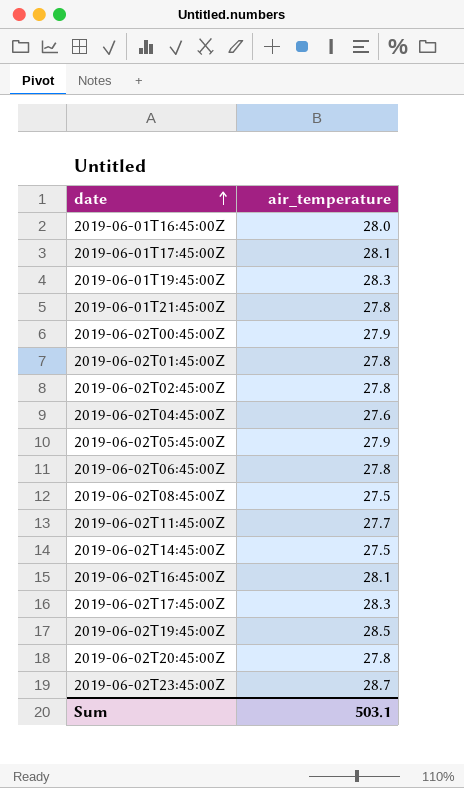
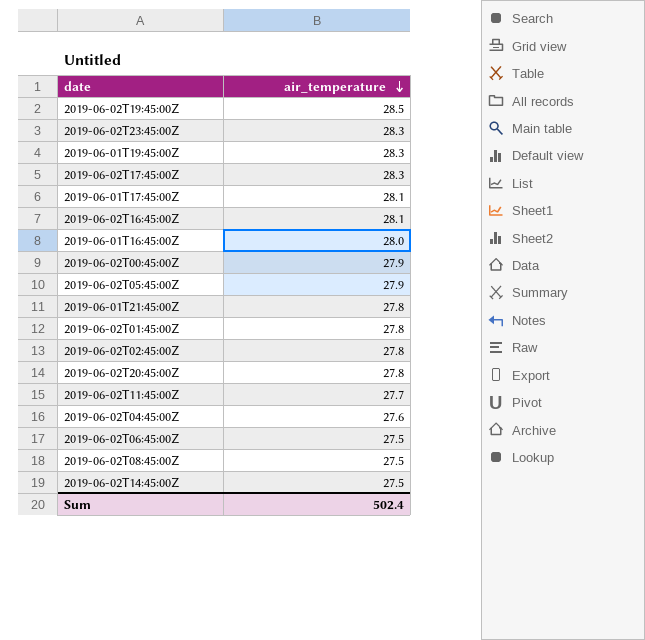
row order: date ascending -> air_temperature descending
2019-06-02T23:45:00Z | air_temperature: 28.7 -> 28.3
2019-06-02T06:45:00Z | air_temperature: 27.8 -> 27.5
Sum | air_temperature: 503.1 -> 502.4

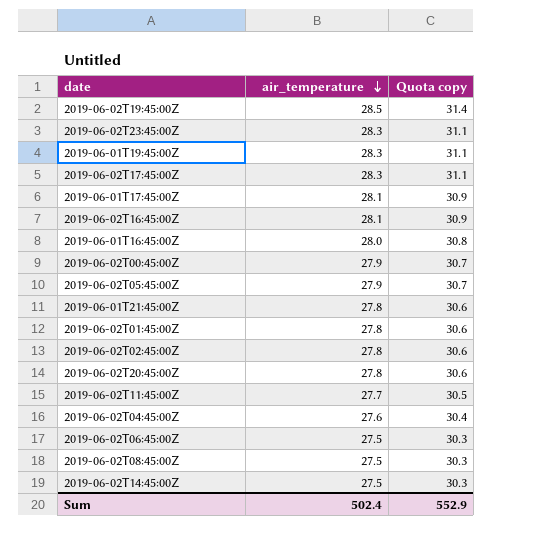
column Quota copy | formula: none -> [air_temperature] * 1.1

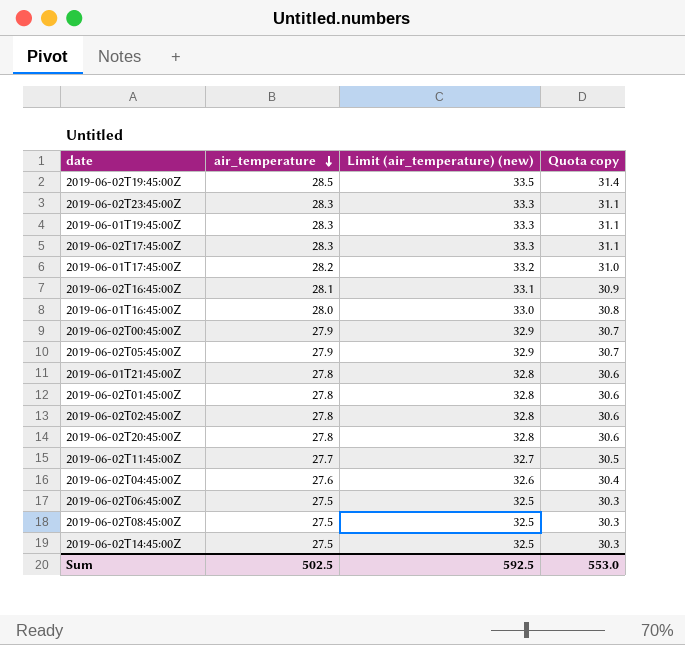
column Limit (air_temperature) (new) | formula: none -> [air_temperature] + 5
2019-06-01T17:45:00Z | air_temperature: 28.1 -> 28.2
2019-06-01T17:45:00Z | Quota copy: 30.9 -> 31.0
Sum | air_temperature: 502.4 -> 502.5
Sum | Quota copy: 552.9 -> 553.0

